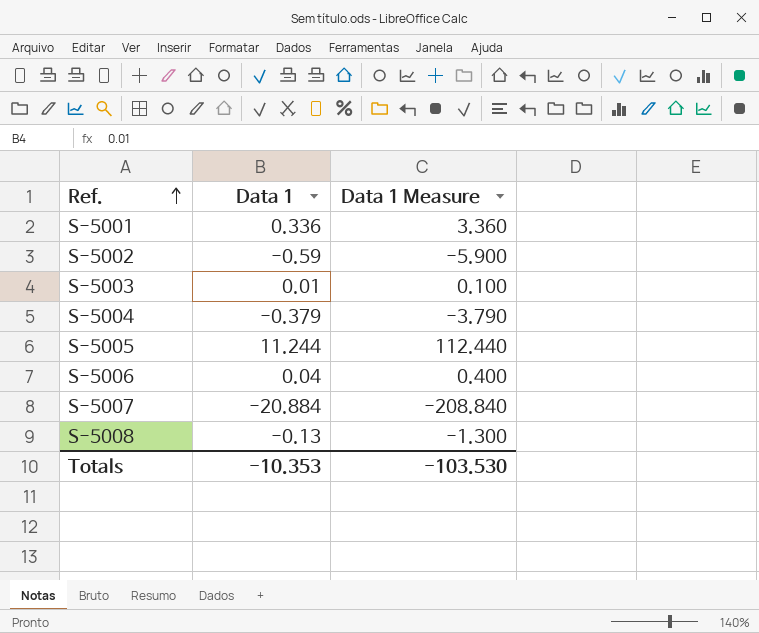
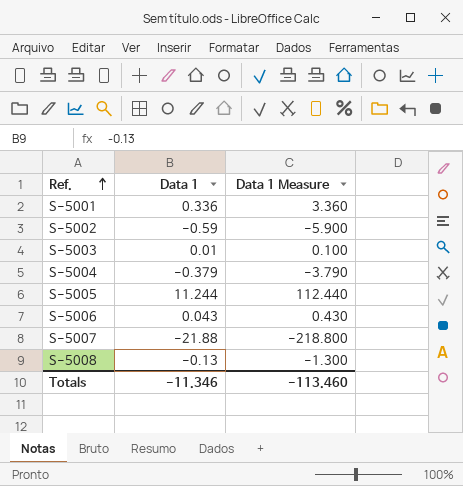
S-5006 | Data 1: 0.04 -> 0.043
S-5006 | Data 1 Measure: 0.400 -> 0.430
S-5007 | Data 1: -20.884 -> -21.88
S-5007 | Data 1 Measure: -208.840 -> -218.800
Totals | Data 1: -10.353 -> -11.346
Totals | Data 1 Measure: -103.530 -> -113.460

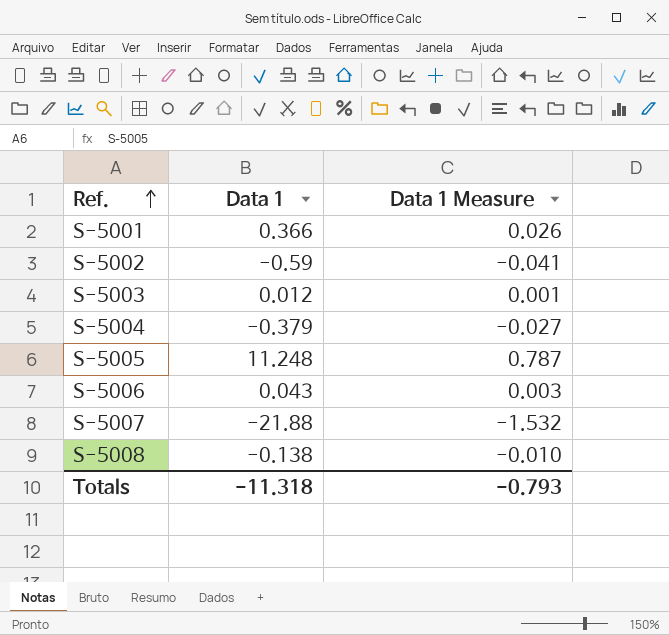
column Data 1 Measure | formula: [Data 1] * 10 -> [Data 1] * 0.07
S-5001 | Data 1: 0.336 -> 0.366
S-5003 | Data 1: 0.01 -> 0.012
S-5005 | Data 1: 11.244 -> 11.248
S-5008 | Data 1: -0.13 -> -0.138
Totals | Data 1: -11.346 -> -11.318
Totals | Data 1 Measure: -113.460 -> -0.793

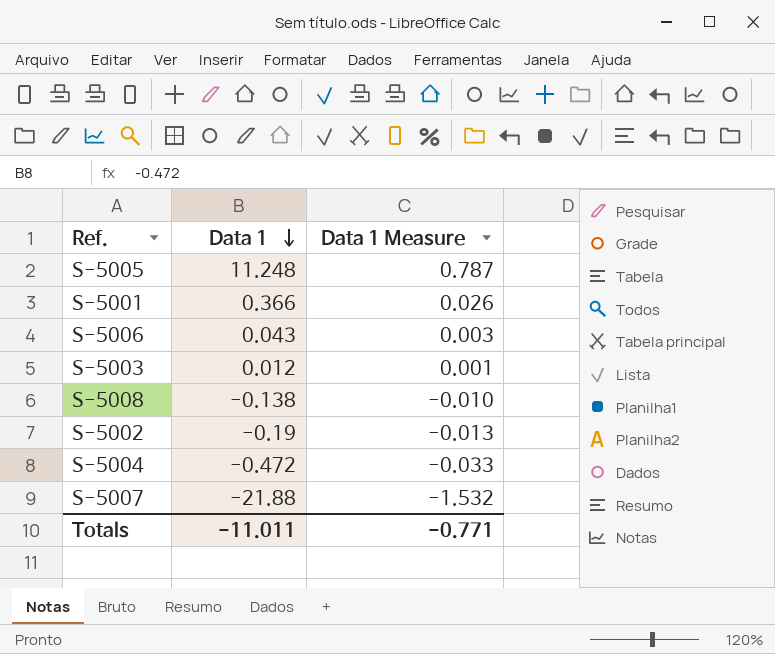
row order: Ref. ascending -> Data 1 descending
S-5002 | Data 1: -0.59 -> -0.19
S-5002 | Data 1 Measure: -0.041 -> -0.013
S-5004 | Data 1: -0.379 -> -0.472
S-5004 | Data 1 Measure: -0.027 -> -0.033
Totals | Data 1: -11.318 -> -11.011
Totals | Data 1 Measure: -0.793 -> -0.771

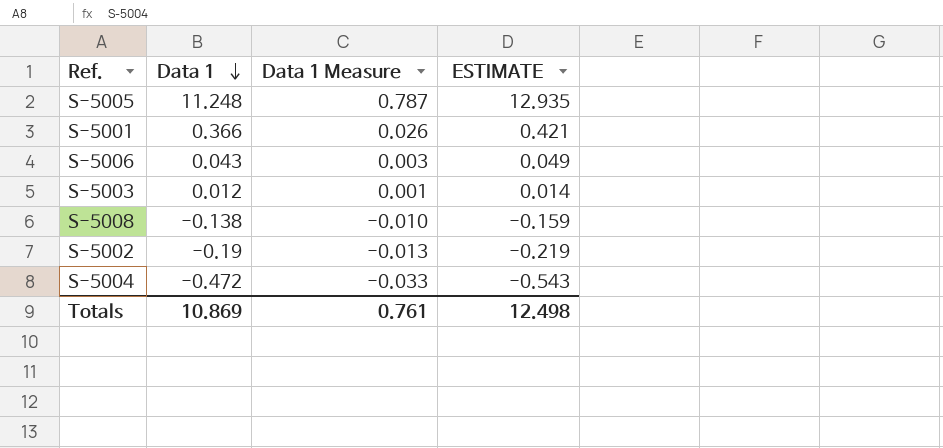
column ESTIMATE | formula: none -> [Data 1] * 1.15
row S-5007: -21.88 | -1.532 -> none
Totals | Data 1: -11.011 -> 10.869
Totals | Data 1 Measure: -0.771 -> 0.761

